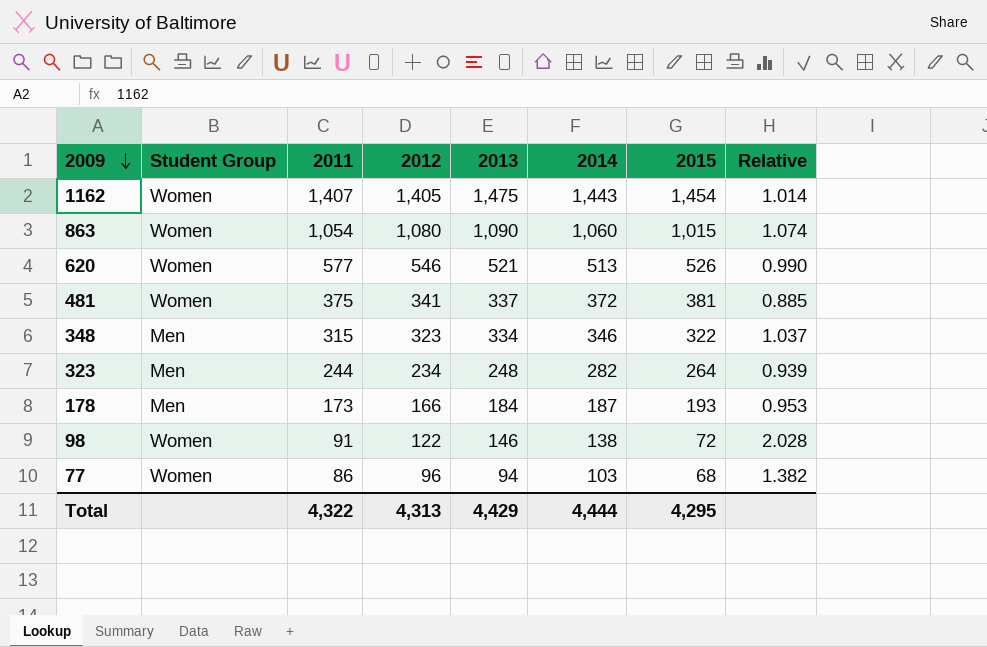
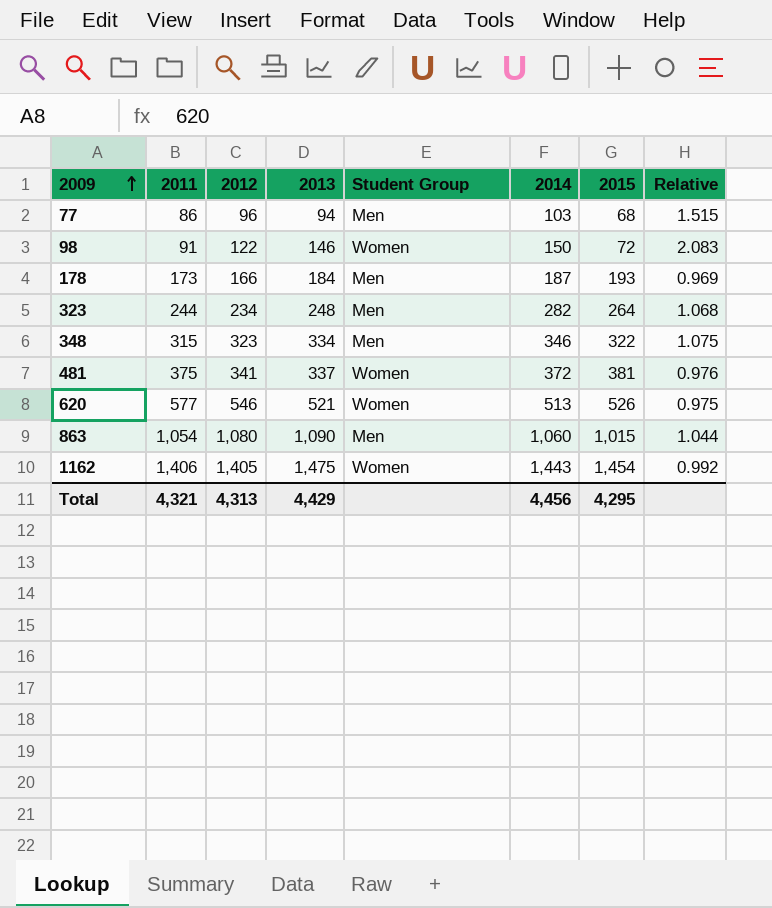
row order: 2009 descending -> 2009 ascending
column Student Group | position: 2 -> 5
column Relative | formula: [2013] / [2015] -> [2014] / [2015]
77 | Student Group: Women -> Men
98 | 2014: 138 -> 150
863 | Student Group: Women -> Men
1162 | 2011: 1,407 -> 1,406
Total | 2011: 4,322 -> 4,321
Total | 2014: 4,444 -> 4,456

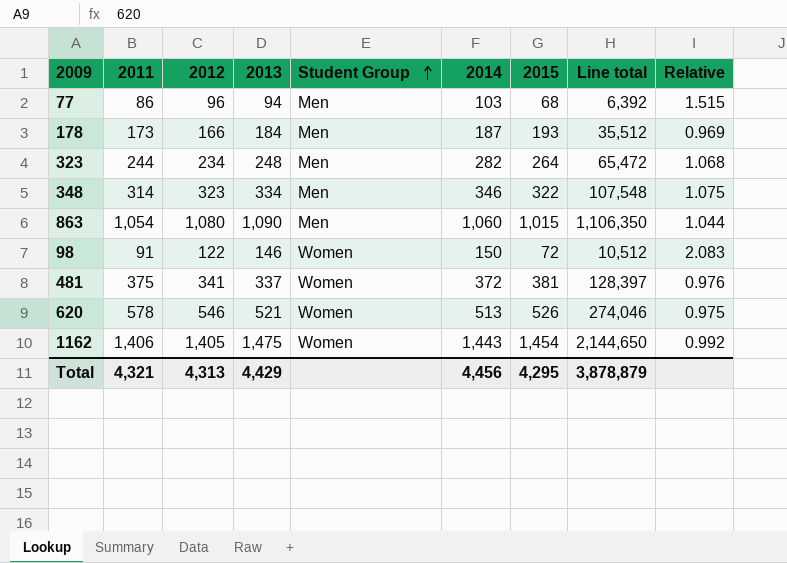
row order: 2009 ascending -> Student Group ascending
column Line total | formula: none -> [2013] * [2015]
348 | 2011: 315 -> 314
620 | 2011: 577 -> 578

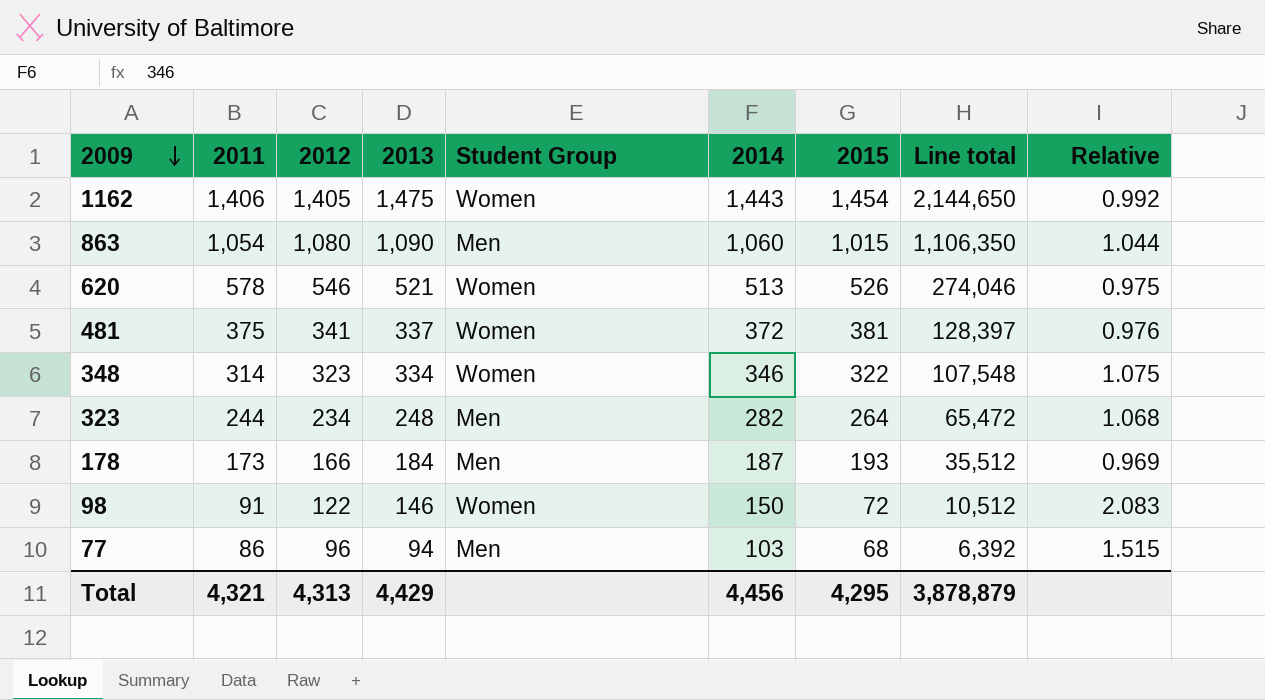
row order: Student Group ascending -> 2009 descending
348 | Student Group: Men -> Women

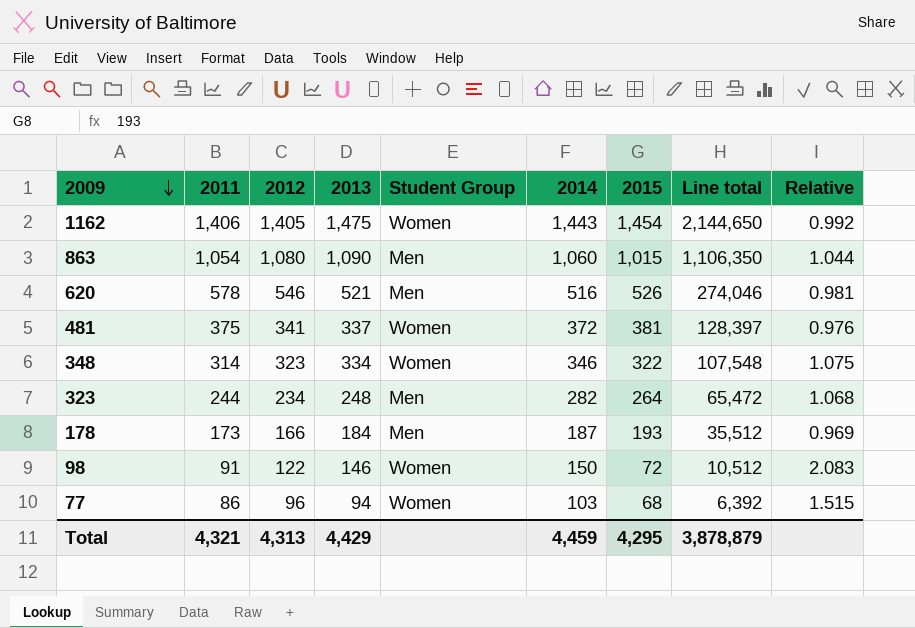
620 | Student Group: Women -> Men
620 | 2014: 513 -> 516
620 | Relative: 0.975 -> 0.981
77 | Student Group: Men -> Women
Total | 2014: 4,456 -> 4,459

